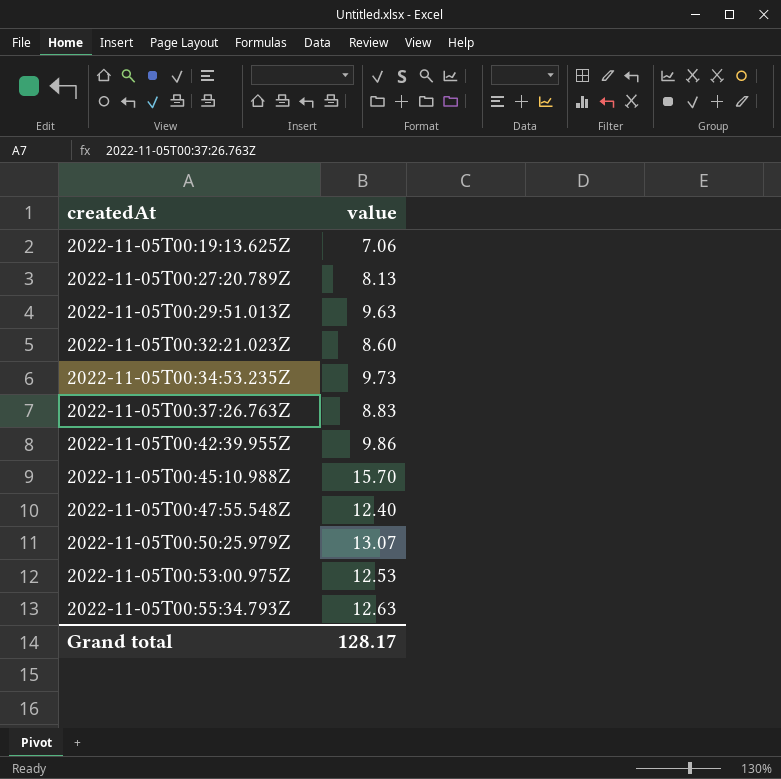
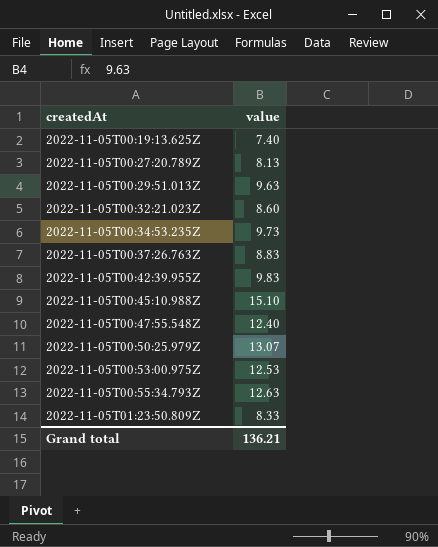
2022-11-05T00:19:13.625Z | value: 7.06 -> 7.40
2022-11-05T00:42:39.955Z | value: 9.86 -> 9.83
2022-11-05T00:45:10.988Z | value: 15.70 -> 15.10
row 2022-11-05T01:23:50.809Z: none -> 8.33
Grand total | value: 128.17 -> 136.21

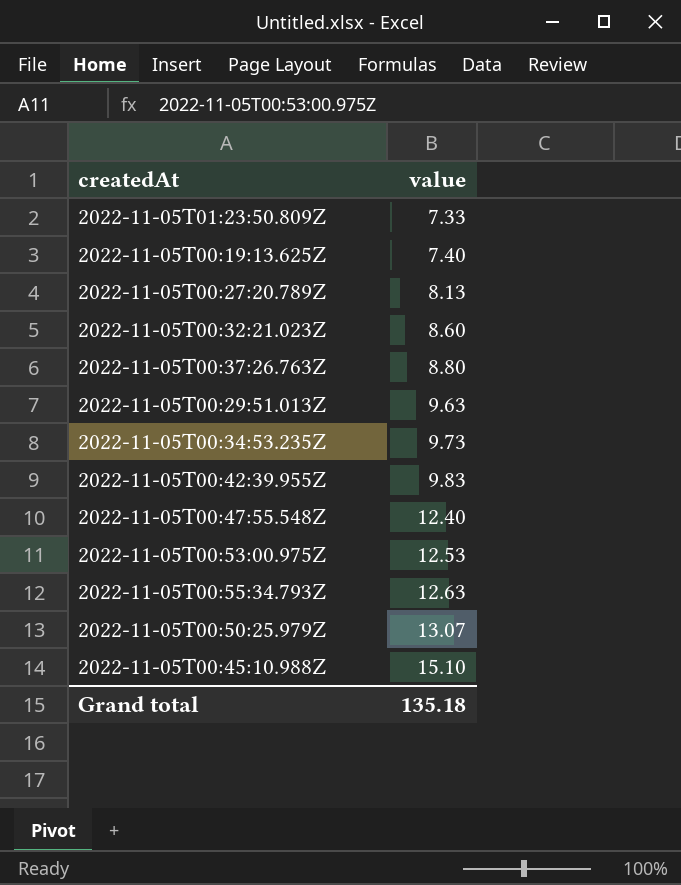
row order: createdAt ascending -> value ascending
2022-11-05T01:23:50.809Z | value: 8.33 -> 7.33
2022-11-05T00:37:26.763Z | value: 8.83 -> 8.80
Grand total | value: 136.21 -> 135.18

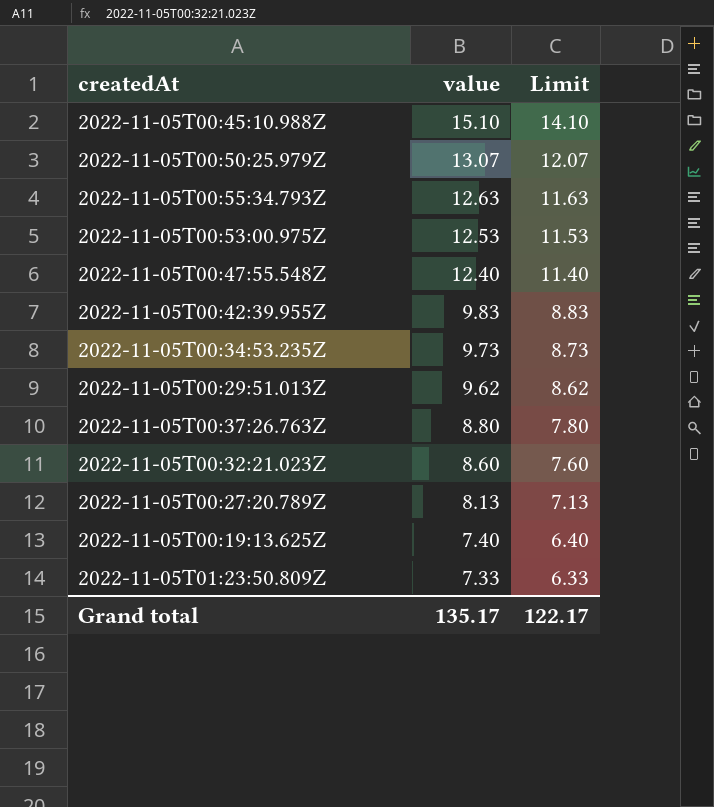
row order: value ascending -> value descending
column Limit | formula: none -> [value] - 1
2022-11-05T00:29:51.013Z | value: 9.63 -> 9.62
Grand total | value: 135.18 -> 135.17

